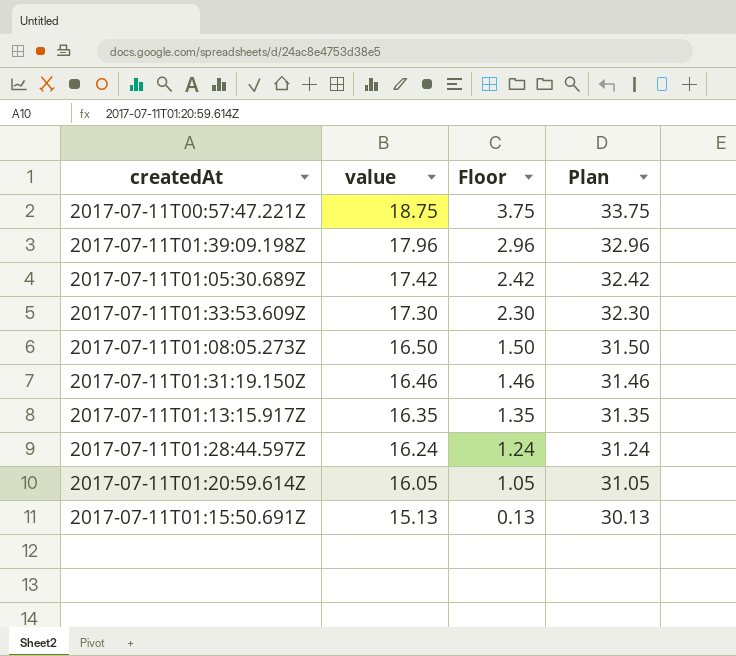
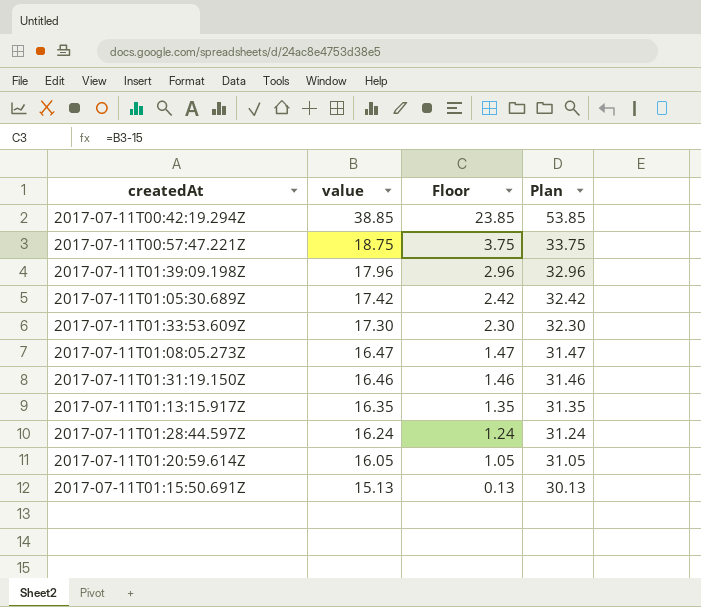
row 2017-07-11T00:42:19.294Z: none -> 38.85 | 23.85 | 53.85
2017-07-11T01:08:05.273Z | value: 16.50 -> 16.47
2017-07-11T01:08:05.273Z | Floor: 1.50 -> 1.47
2017-07-11T01:08:05.273Z | Plan: 31.50 -> 31.47

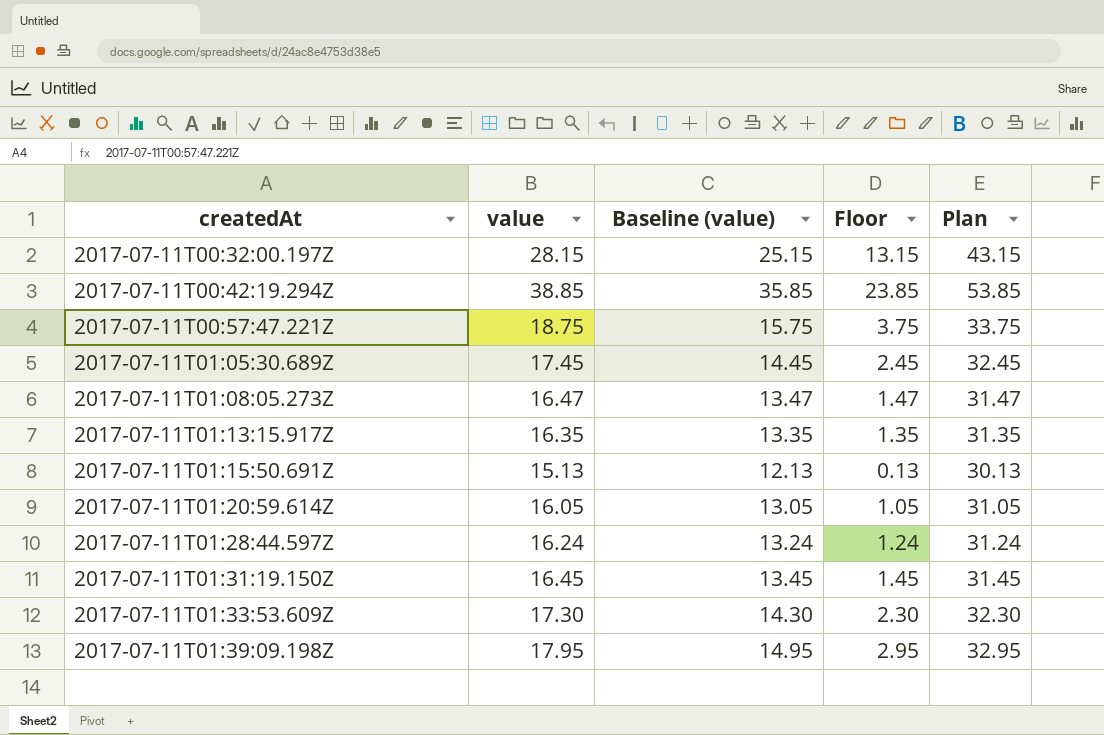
row order: value descending -> createdAt ascending
column Baseline (value) | formula: none -> [value] - 3
row 2017-07-11T00:32:00.197Z: none -> 28.15 | 25.15 | 13.15 | 43.15
2017-07-11T01:05:30.689Z | value: 17.42 -> 17.45
2017-07-11T01:05:30.689Z | Floor: 2.42 -> 2.45
2017-07-11T01:05:30.689Z | Plan: 32.42 -> 32.45
2017-07-11T01:31:19.150Z | value: 16.46 -> 16.45
2017-07-11T01:31:19.150Z | Floor: 1.46 -> 1.45
2017-07-11T01:31:19.150Z | Plan: 31.46 -> 31.45
2017-07-11T01:39:09.198Z | value: 17.96 -> 17.95
2017-07-11T01:39:09.198Z | Floor: 2.96 -> 2.95
2017-07-11T01:39:09.198Z | Plan: 32.96 -> 32.95

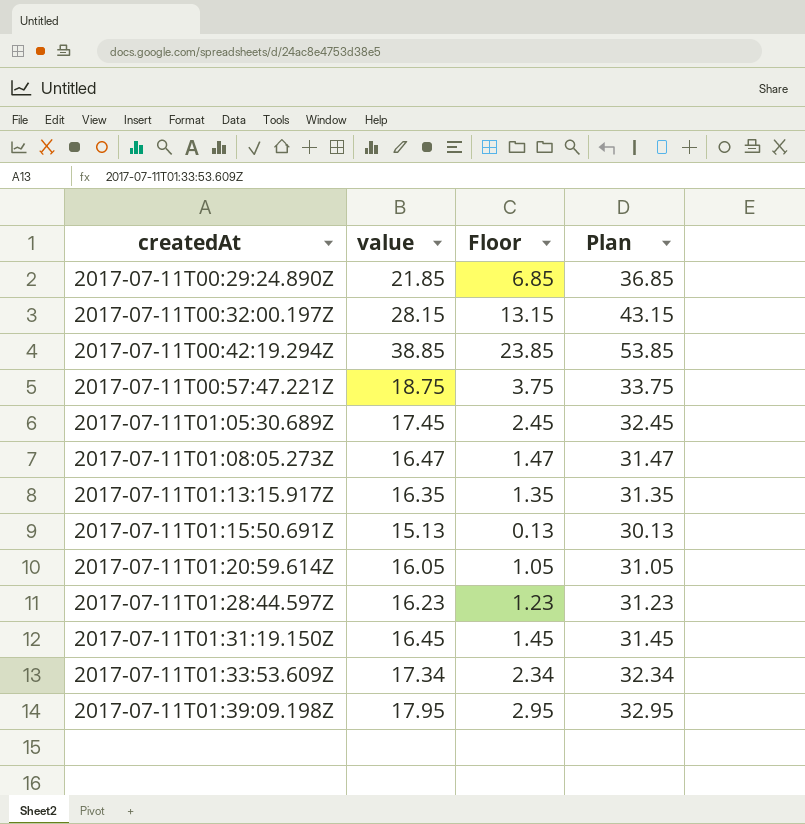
column Baseline (value) | formula: [value] - 3 -> none
row 2017-07-11T00:29:24.890Z: none -> 21.85 | 6.85 | 36.85
2017-07-11T01:28:44.597Z | value: 16.24 -> 16.23
2017-07-11T01:28:44.597Z | Floor: 1.24 -> 1.23
2017-07-11T01:28:44.597Z | Plan: 31.24 -> 31.23
2017-07-11T01:33:53.609Z | value: 17.30 -> 17.34
2017-07-11T01:33:53.609Z | Floor: 2.30 -> 2.34
2017-07-11T01:33:53.609Z | Plan: 32.30 -> 32.34

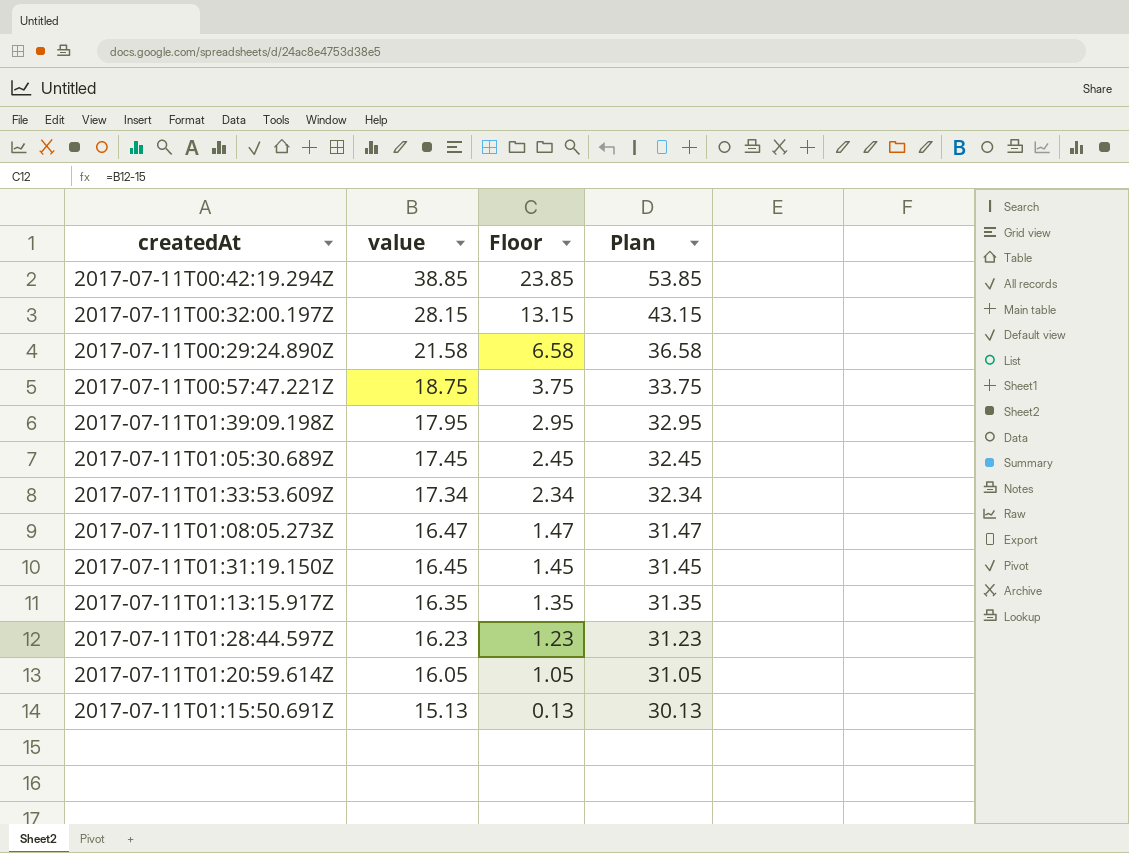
row order: createdAt ascending -> value descending
2017-07-11T00:29:24.890Z | value: 21.85 -> 21.58
2017-07-11T00:29:24.890Z | Floor: 6.85 -> 6.58
2017-07-11T00:29:24.890Z | Plan: 36.85 -> 36.58

